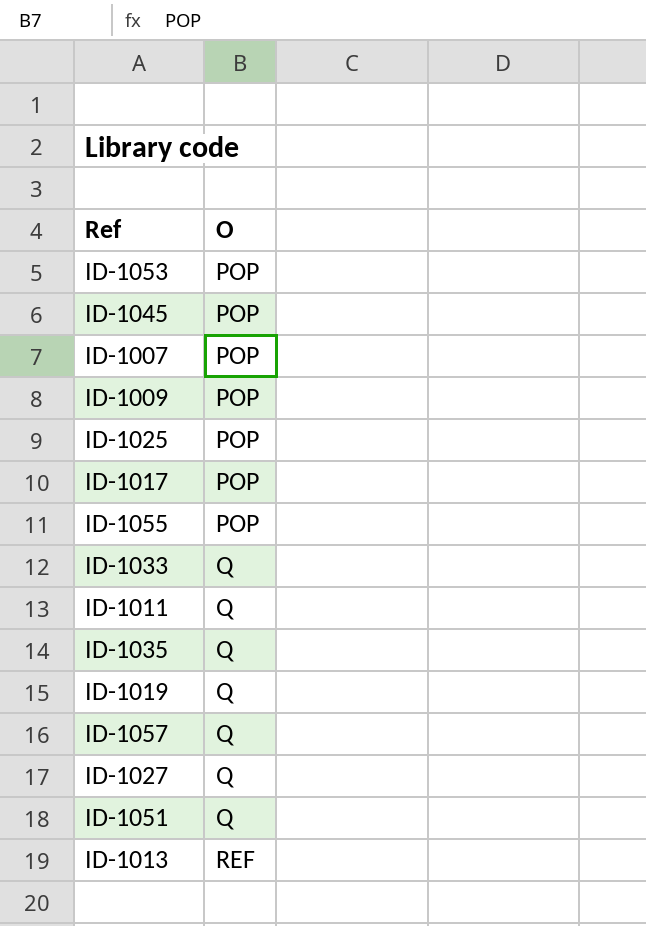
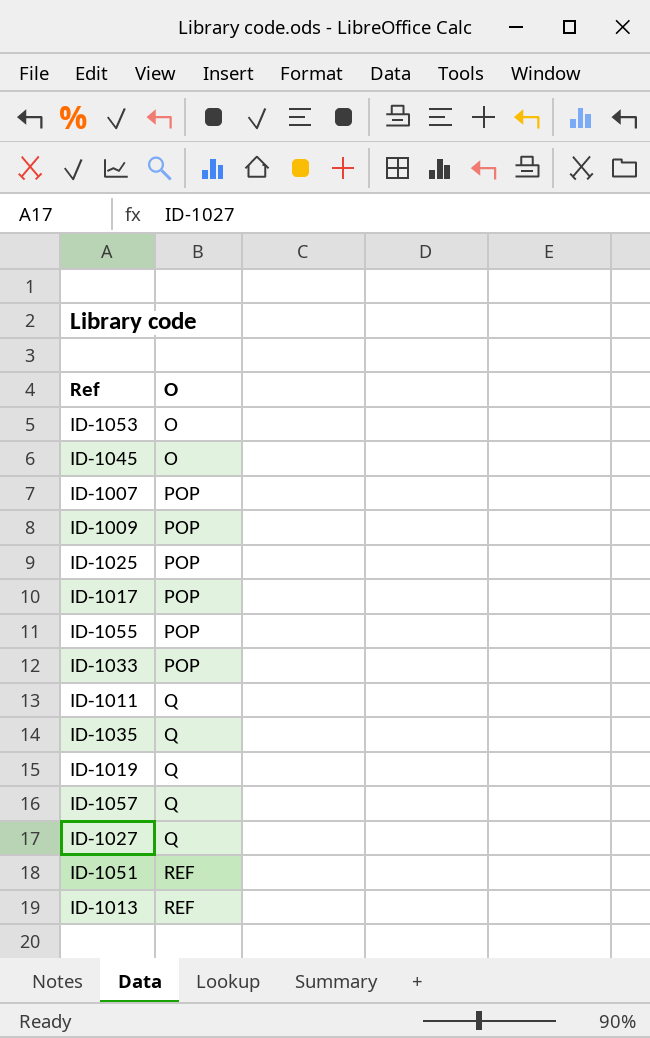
ID-1053 | O: POP -> O
ID-1045 | O: POP -> O
ID-1033 | O: Q -> POP
ID-1051 | O: Q -> REF

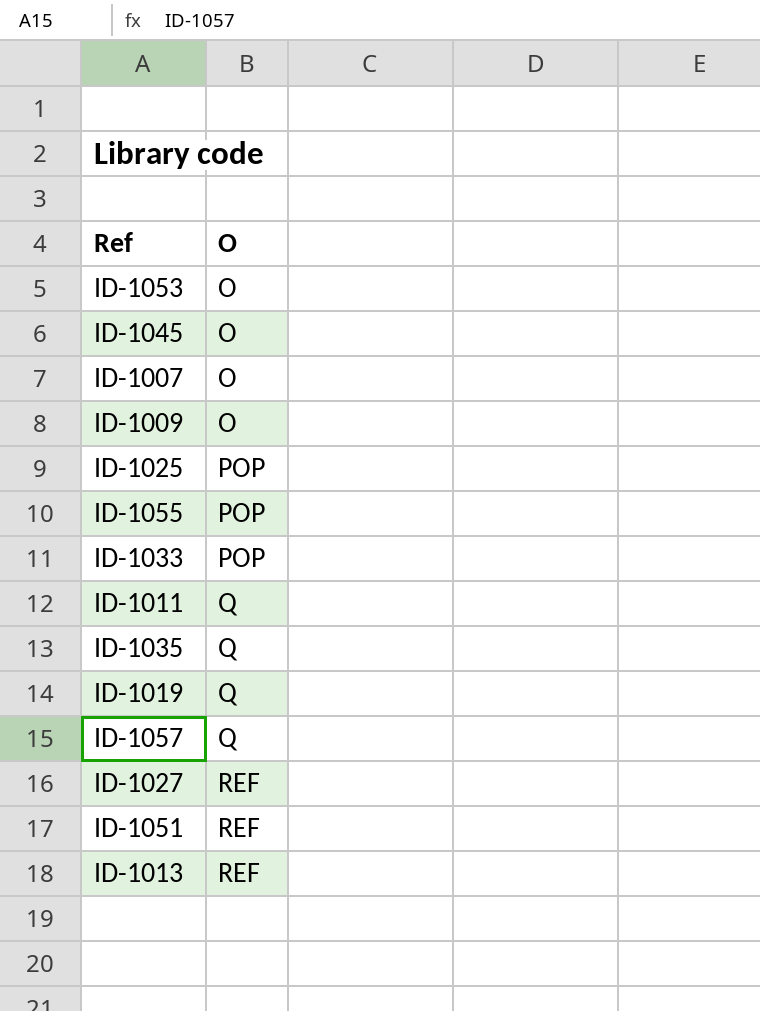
row ID-1017: POP -> none
ID-1007 | O: POP -> O
ID-1009 | O: POP -> O
ID-1027 | O: Q -> REF

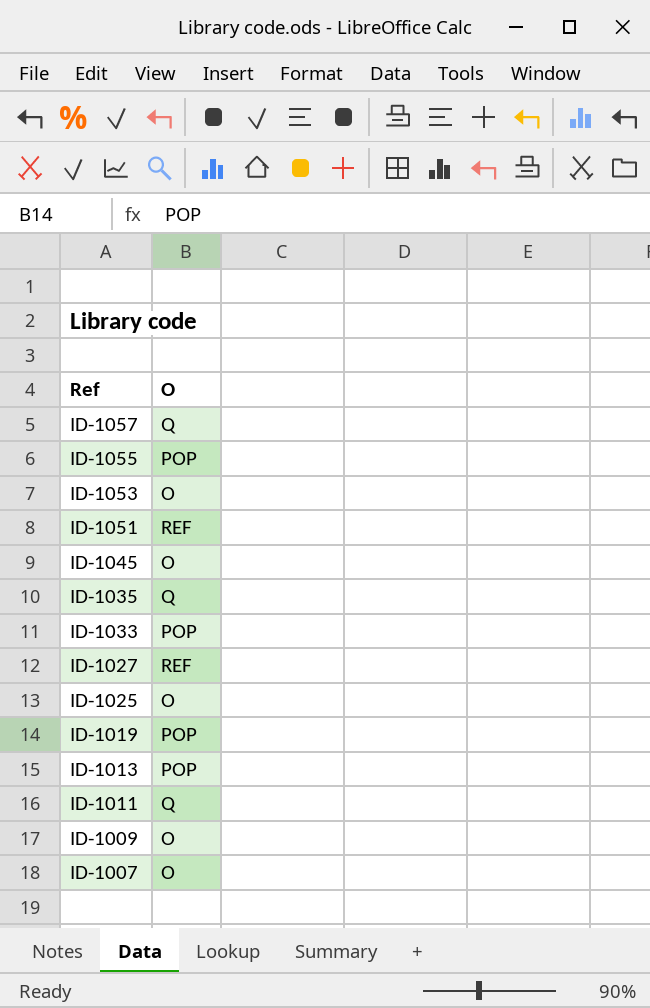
row order: O ascending -> Ref descending
ID-1025 | O: POP -> O
ID-1019 | O: Q -> POP
ID-1013 | O: REF -> POP

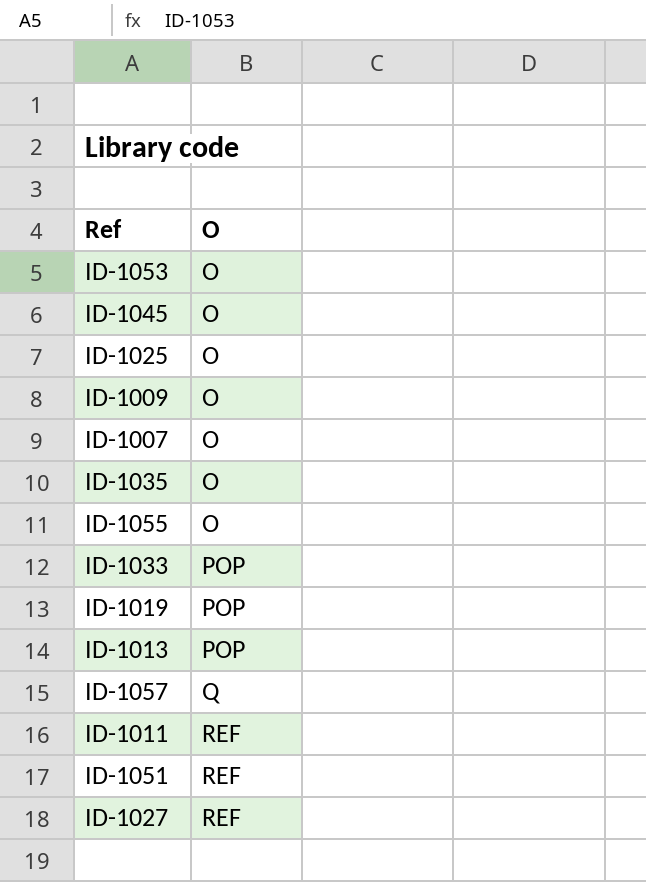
row order: Ref descending -> O ascending
ID-1035 | O: Q -> O
ID-1055 | O: POP -> O
ID-1011 | O: Q -> REF

